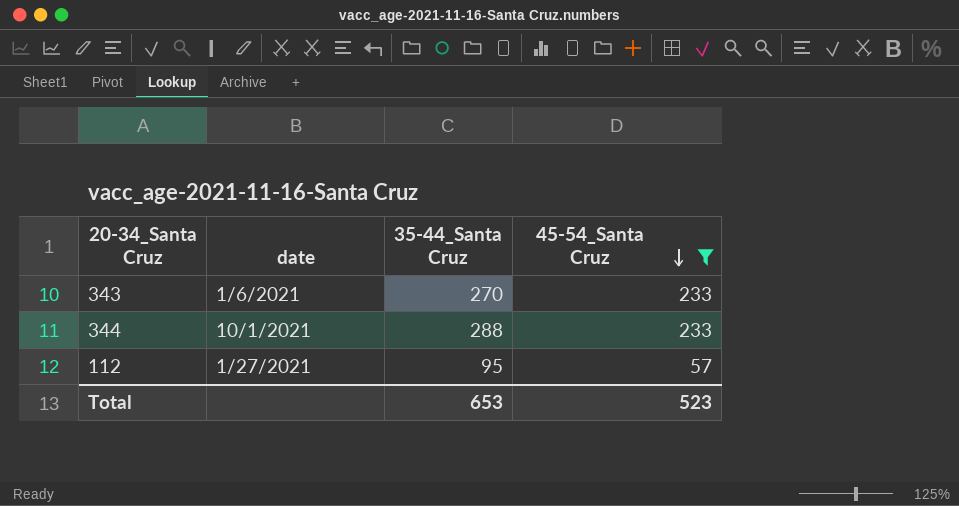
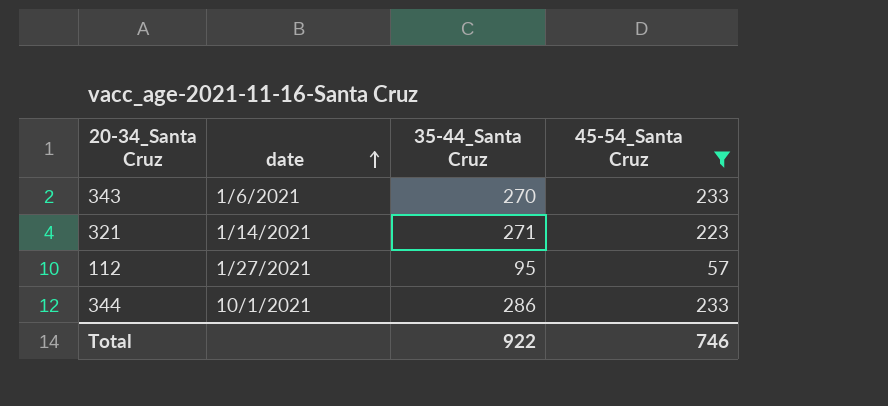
row order: 45-54_Santa Cruz descending -> date ascending
row 321: none -> 1/14/2021 | 271 | 223
344 | 35-44_Santa Cruz: 288 -> 286
Total | 35-44_Santa Cruz: 653 -> 922
Total | 45-54_Santa Cruz: 523 -> 746

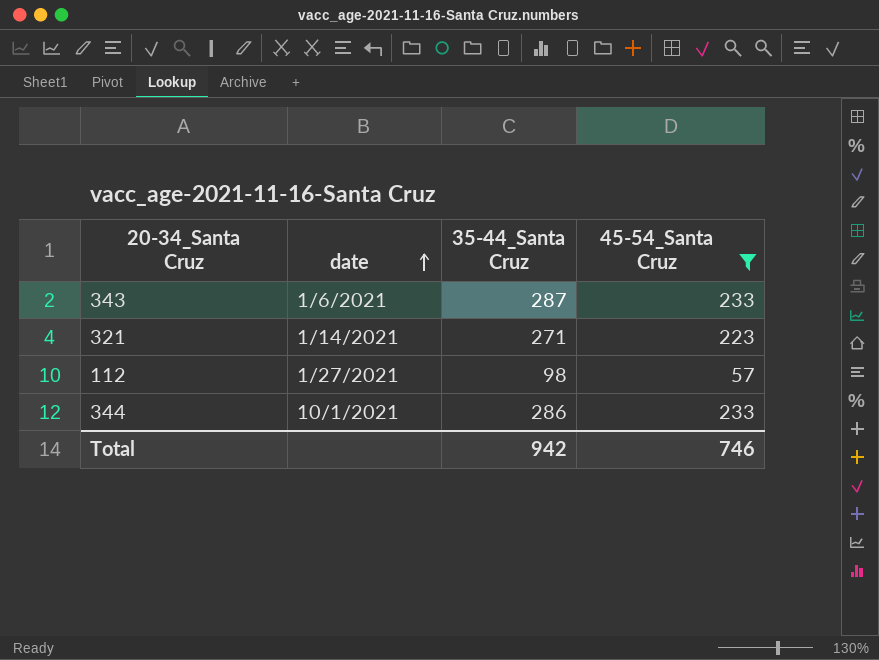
343 | 35-44_Santa Cruz: 270 -> 287
112 | 35-44_Santa Cruz: 95 -> 98
Total | 35-44_Santa Cruz: 922 -> 942

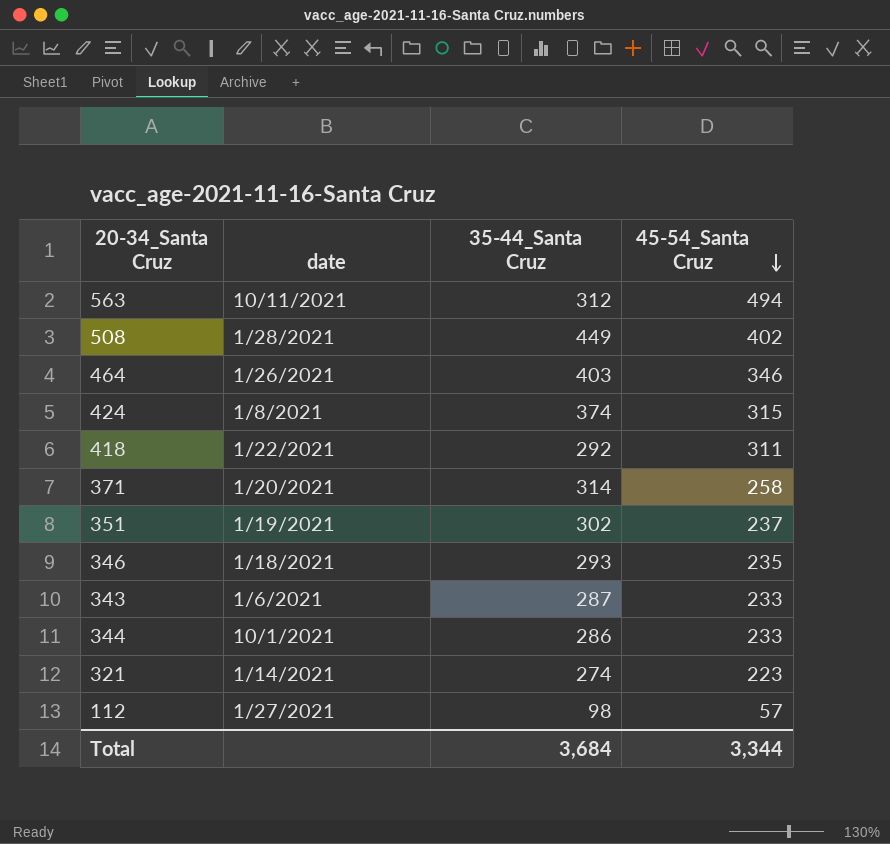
filter: 45-54_Santa Cruz <= 233 -> none
row order: date ascending -> 45-54_Santa Cruz descending
321 | 35-44_Santa Cruz: 271 -> 274
Total | 35-44_Santa Cruz: 942 -> 3,684
Total | 45-54_Santa Cruz: 746 -> 3,344

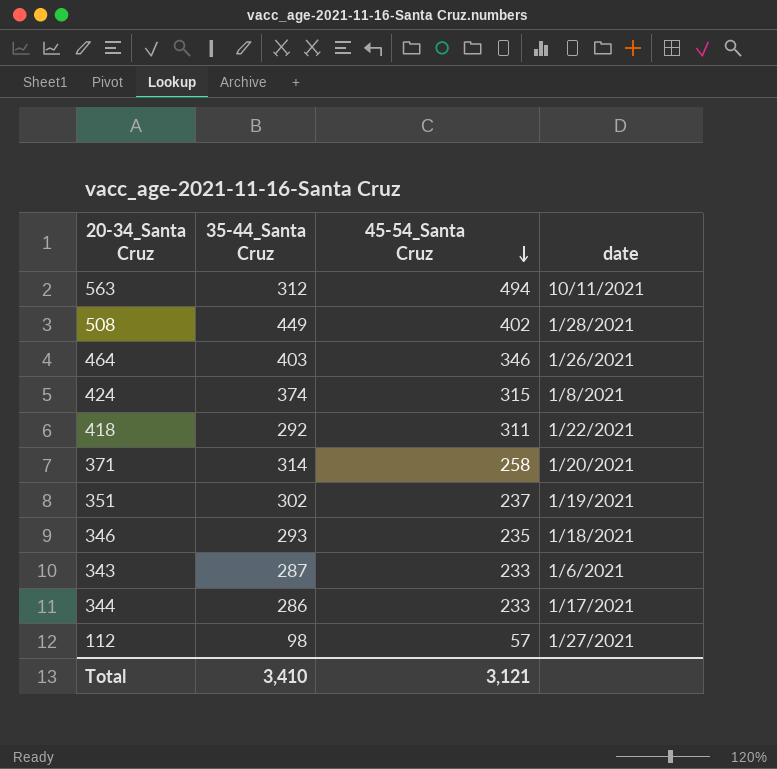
column date | position: 2 -> 4
row 321: 1/14/2021 | 274 | 223 -> none
344 | date: 10/1/2021 -> 1/17/2021
Total | 35-44_Santa Cruz: 3,684 -> 3,410
Total | 45-54_Santa Cruz: 3,344 -> 3,121

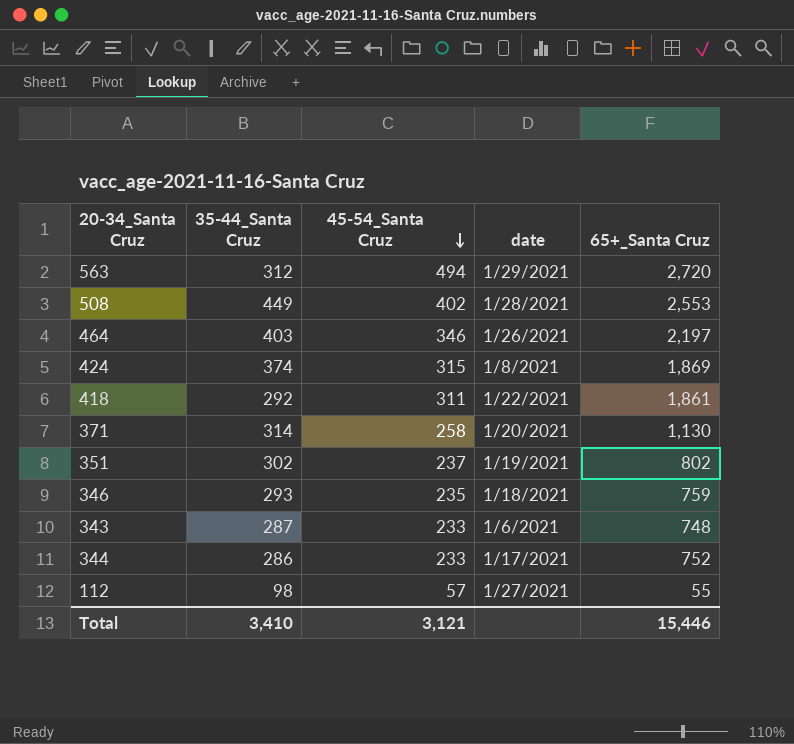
column 65+_Santa Cruz | position: none -> 5
563 | date: 10/11/2021 -> 1/29/2021

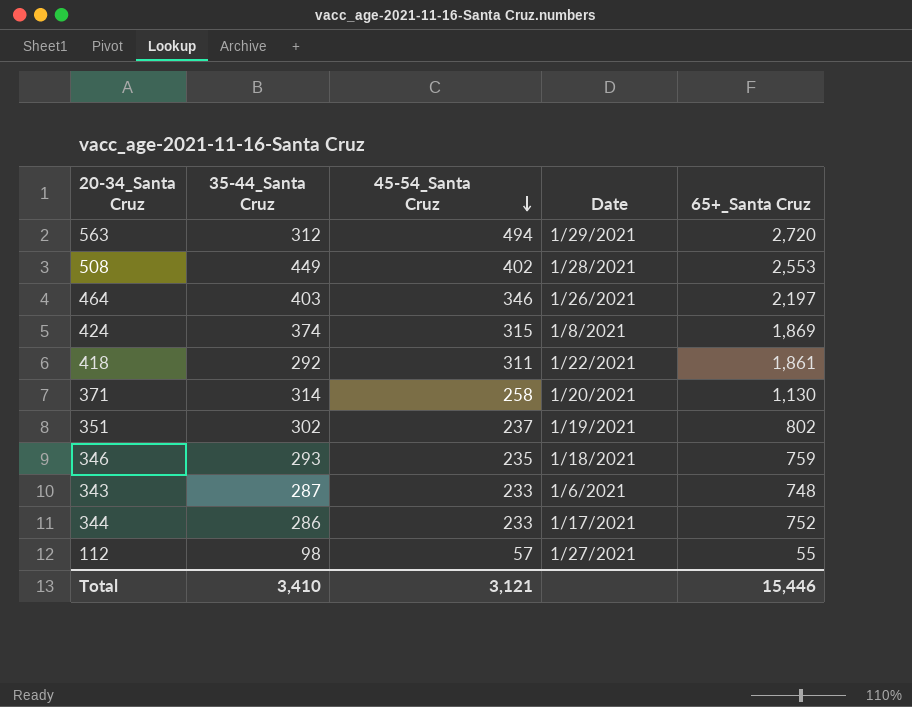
column name: date -> Date

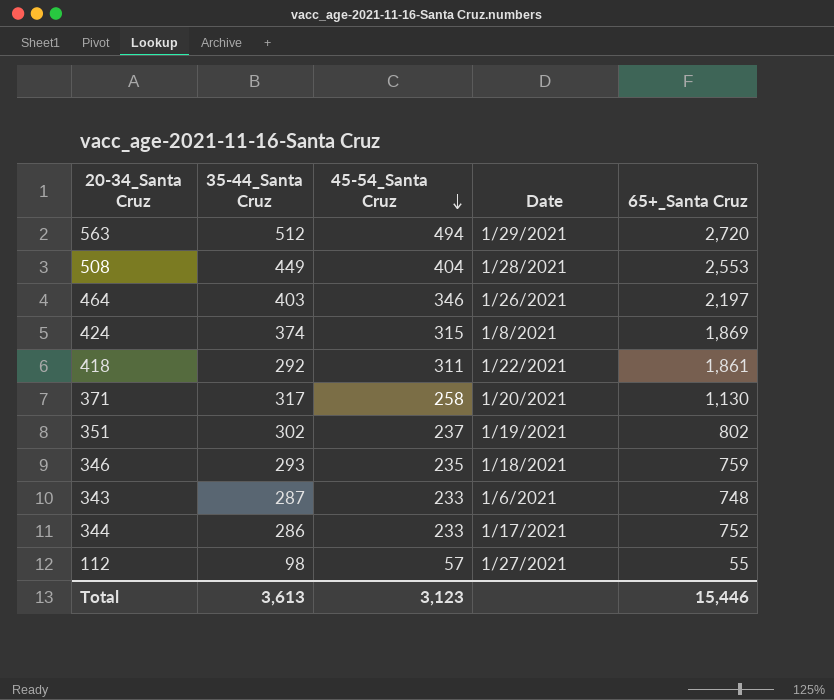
563 | 35-44_Santa Cruz: 312 -> 512
508 | 45-54_Santa Cruz: 402 -> 404
371 | 35-44_Santa Cruz: 314 -> 317
Total | 35-44_Santa Cruz: 3,410 -> 3,613
Total | 45-54_Santa Cruz: 3,121 -> 3,123

